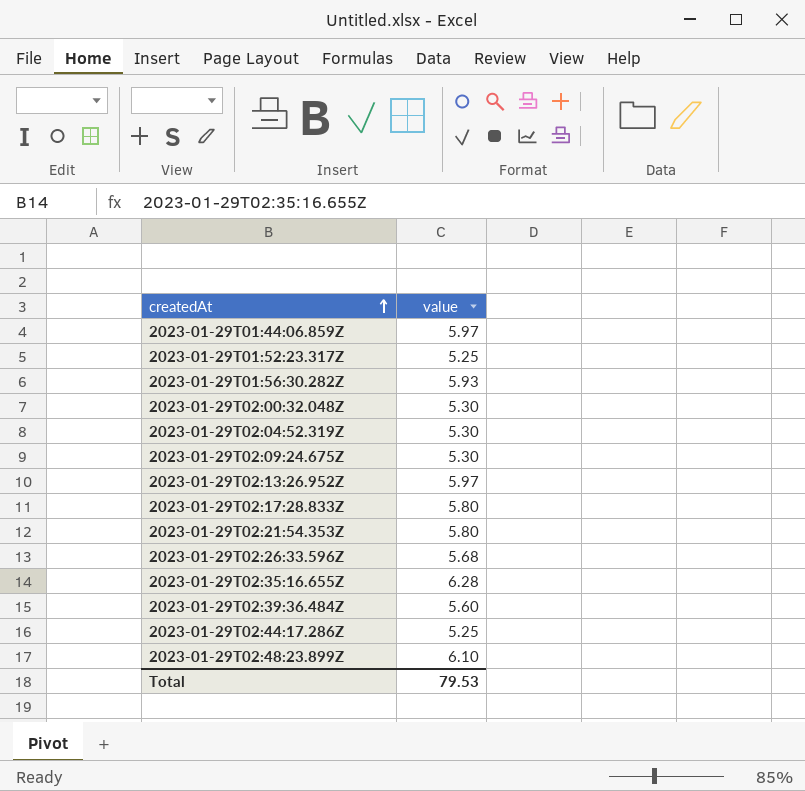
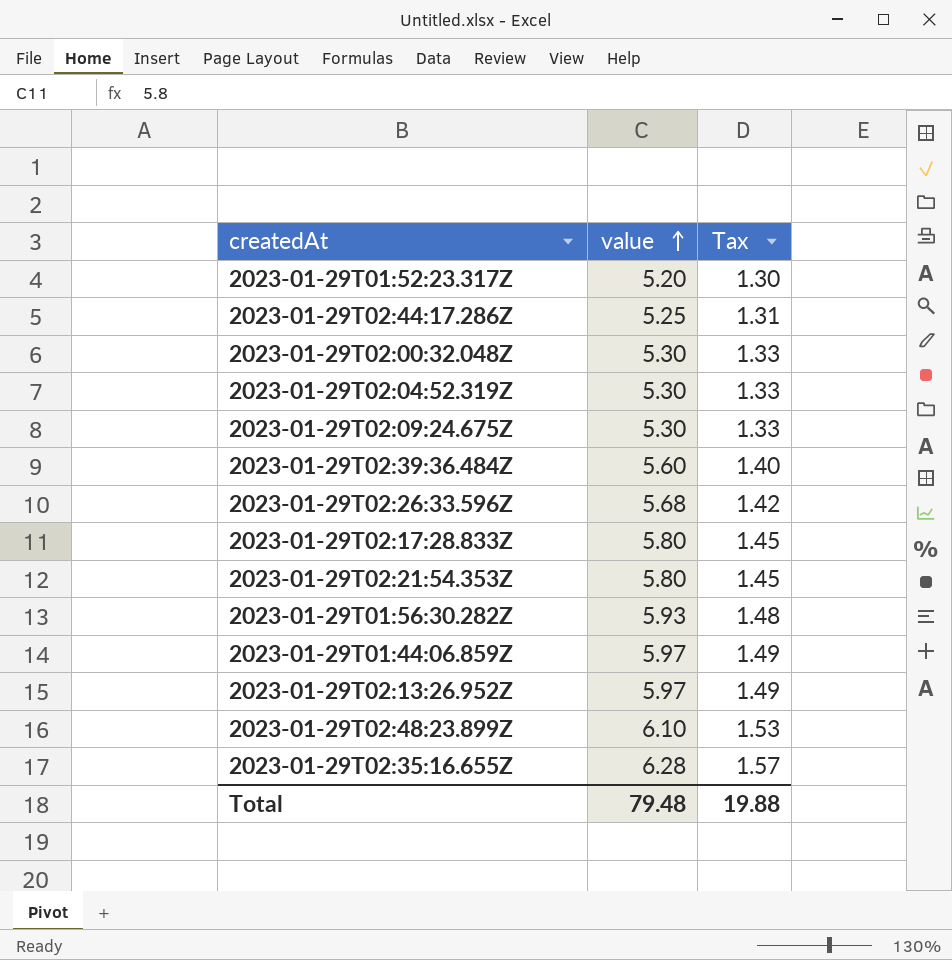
row order: createdAt ascending -> value ascending
column Tax | formula: none -> [value] * 0.25
2023-01-29T01:52:23.317Z | value: 5.25 -> 5.20
Total | value: 79.53 -> 79.48

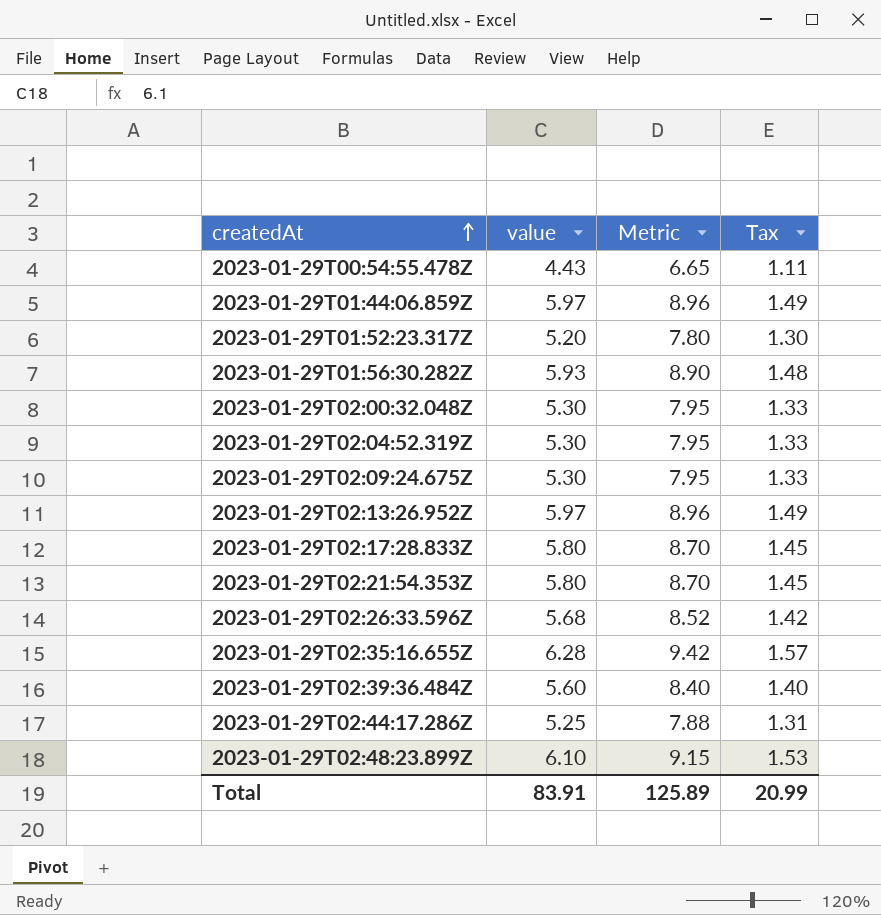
row order: value ascending -> createdAt ascending
column Metric | formula: none -> [value] * 1.5
row 2023-01-29T00:54:55.478Z: none -> 4.43 | 6.65 | 1.11
Total | value: 79.48 -> 83.91
Total | Tax: 19.88 -> 20.99

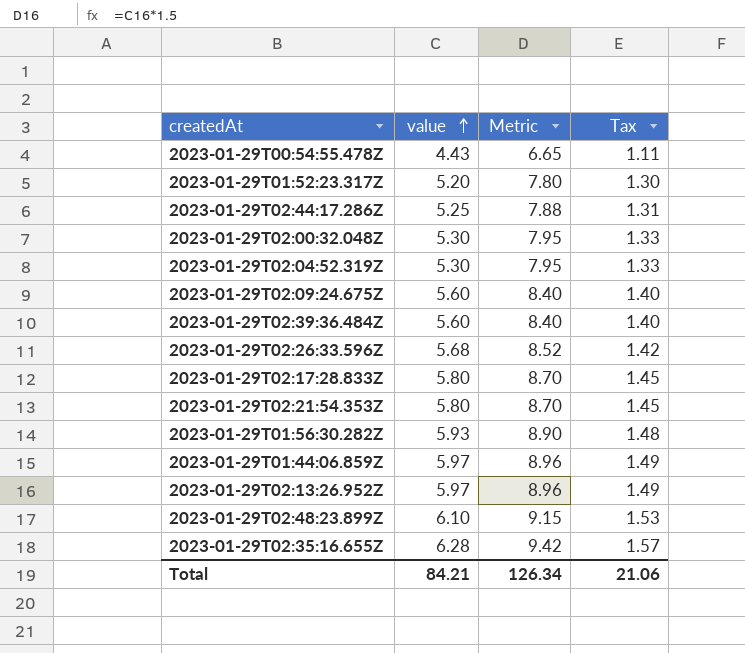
row order: createdAt ascending -> value ascending
2023-01-29T02:09:24.675Z | value: 5.30 -> 5.60
2023-01-29T02:09:24.675Z | Metric: 7.95 -> 8.40
2023-01-29T02:09:24.675Z | Tax: 1.33 -> 1.40
Total | value: 83.91 -> 84.21
Total | Metric: 125.89 -> 126.34
Total | Tax: 20.99 -> 21.06

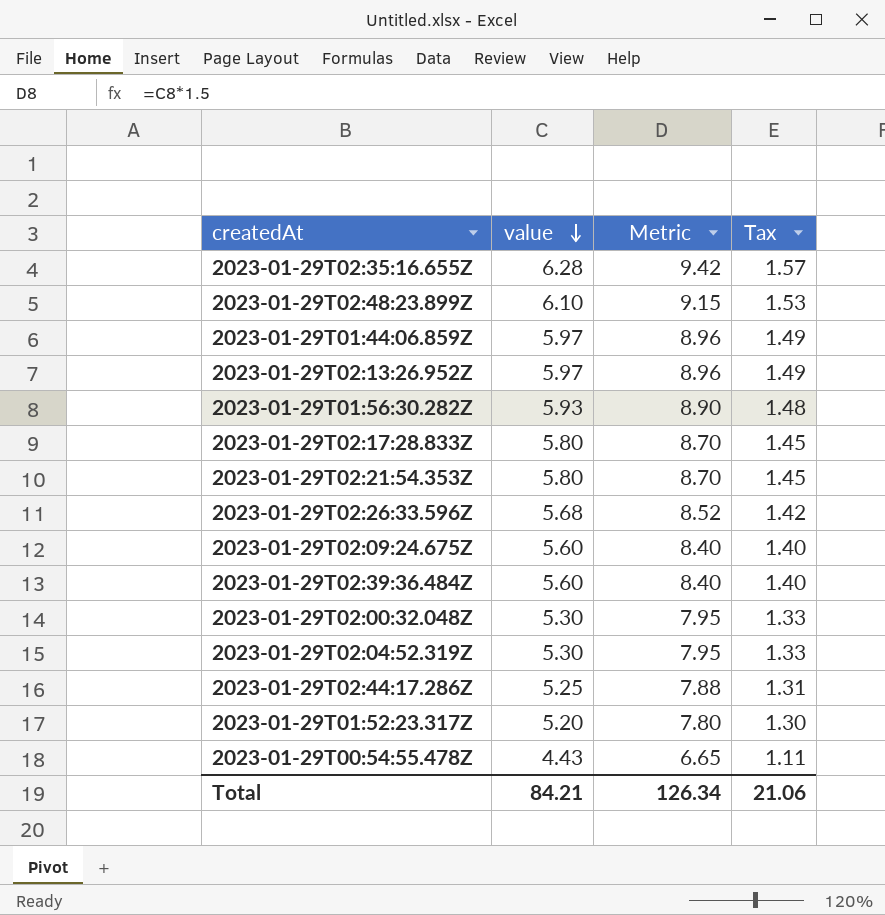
row order: value ascending -> value descending

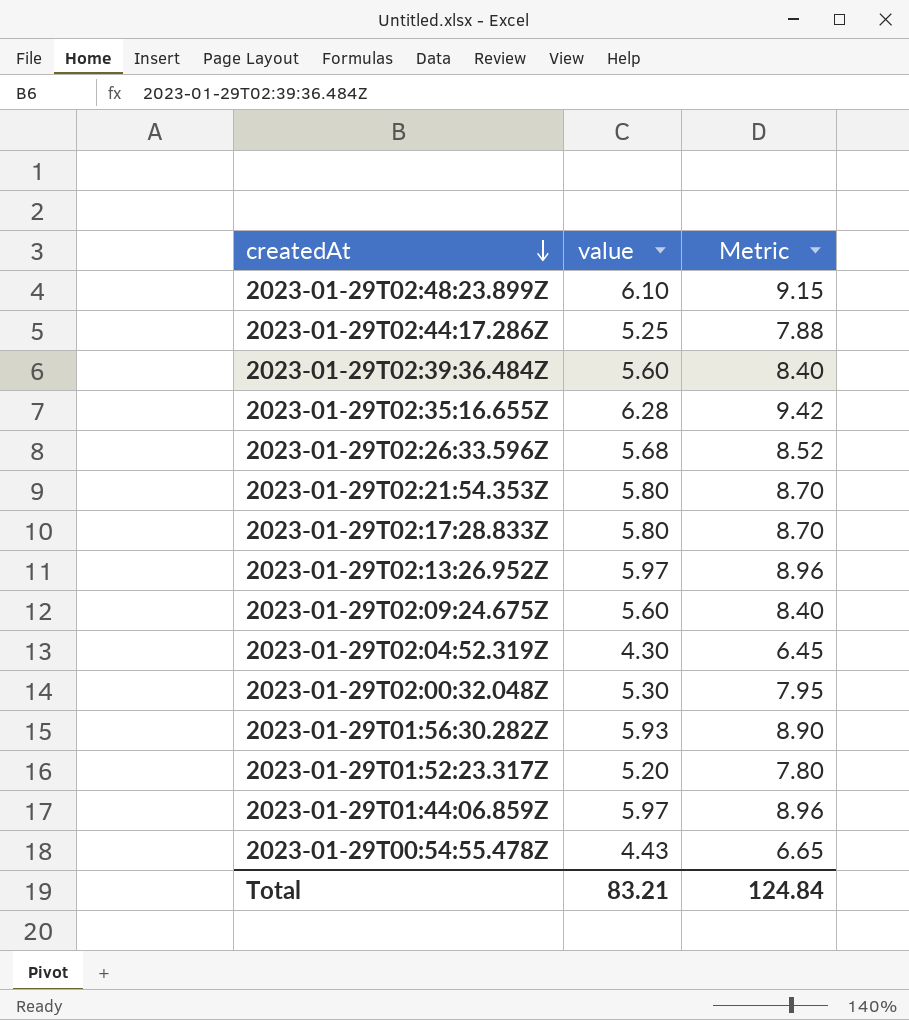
row order: value descending -> createdAt descending
column Tax | formula: [value] * 0.25 -> none
2023-01-29T02:04:52.319Z | value: 5.30 -> 4.30
2023-01-29T02:04:52.319Z | Metric: 7.95 -> 6.45
Total | value: 84.21 -> 83.21
Total | Metric: 126.34 -> 124.84

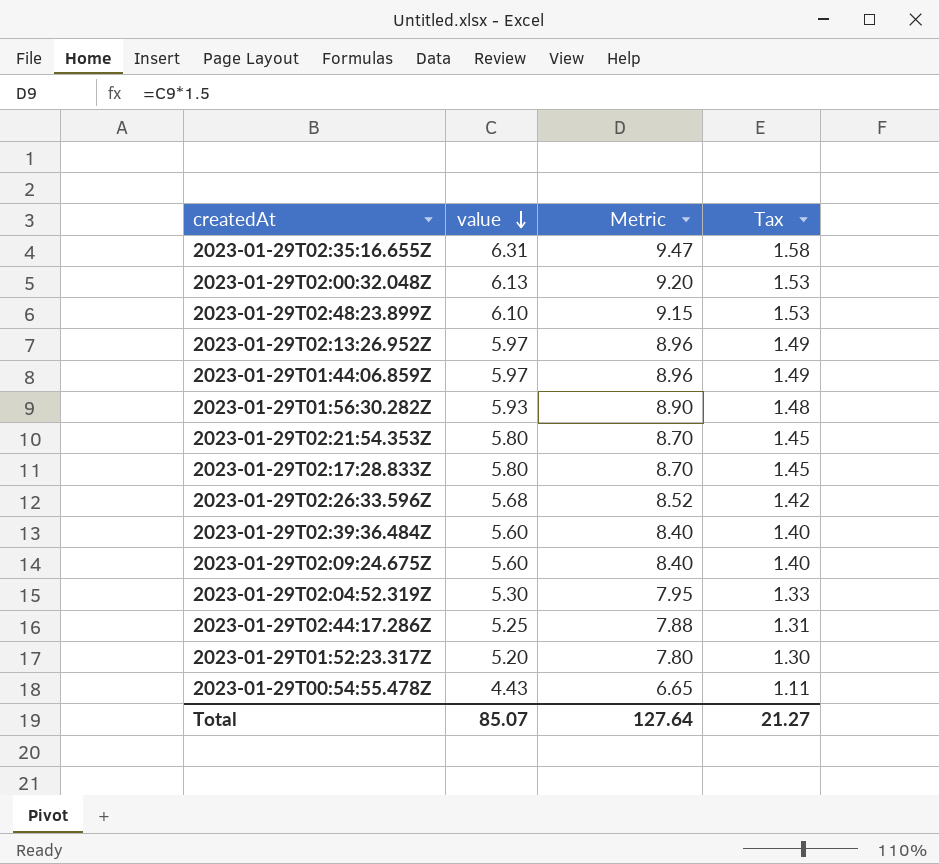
row order: createdAt descending -> value descending
column Tax | formula: none -> [value] * 0.25
2023-01-29T02:35:16.655Z | value: 6.28 -> 6.31
2023-01-29T02:35:16.655Z | Metric: 9.42 -> 9.47
2023-01-29T02:00:32.048Z | value: 5.30 -> 6.13
2023-01-29T02:00:32.048Z | Metric: 7.95 -> 9.20
2023-01-29T02:04:52.319Z | value: 4.30 -> 5.30
2023-01-29T02:04:52.319Z | Metric: 6.45 -> 7.95
Total | value: 83.21 -> 85.07
Total | Metric: 124.84 -> 127.64

